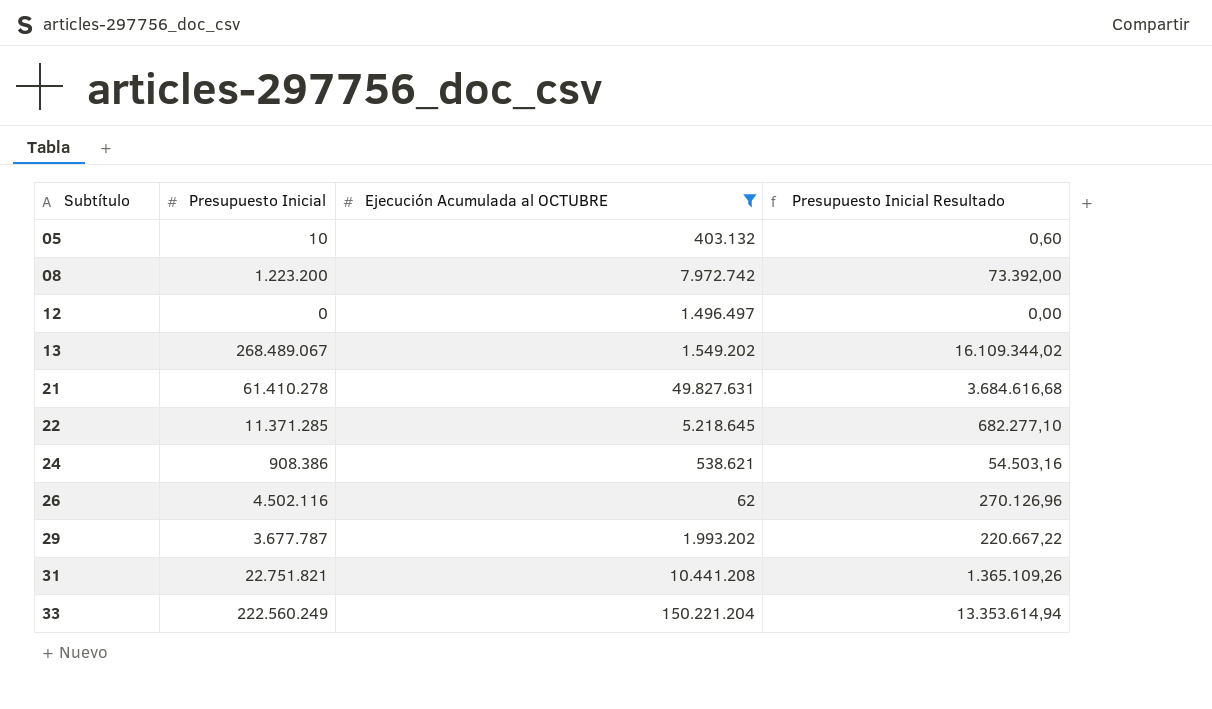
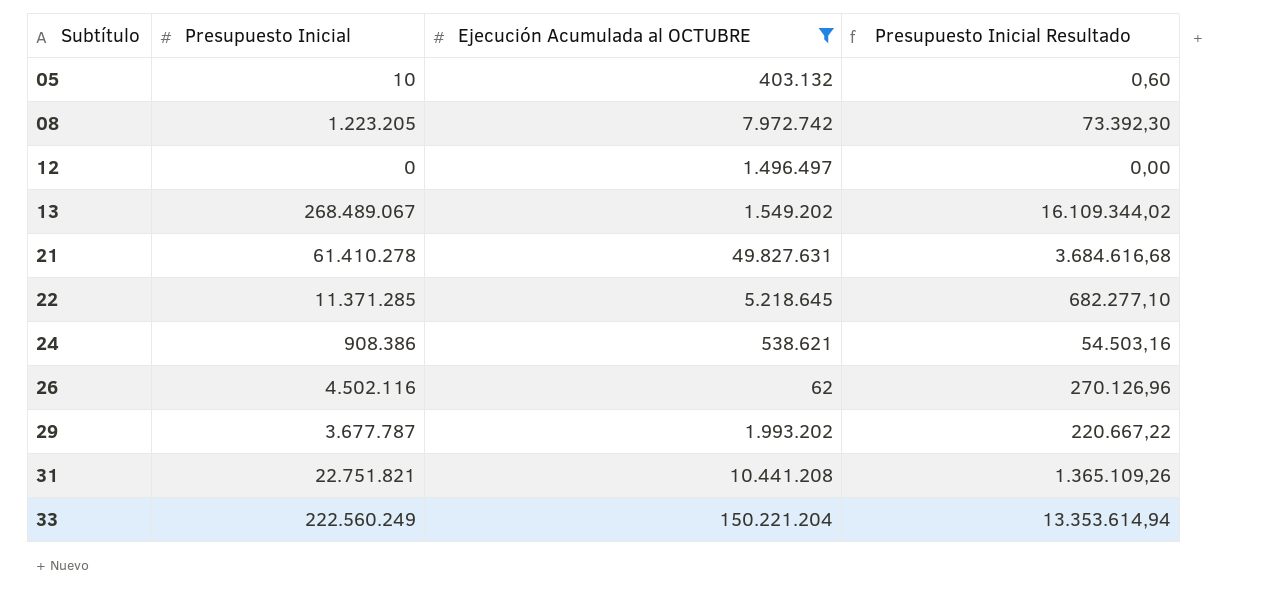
08 | Presupuesto Inicial: 1.223.200 -> 1.223.205
08 | Presupuesto Inicial Resultado: 73.392,00 -> 73.392,30

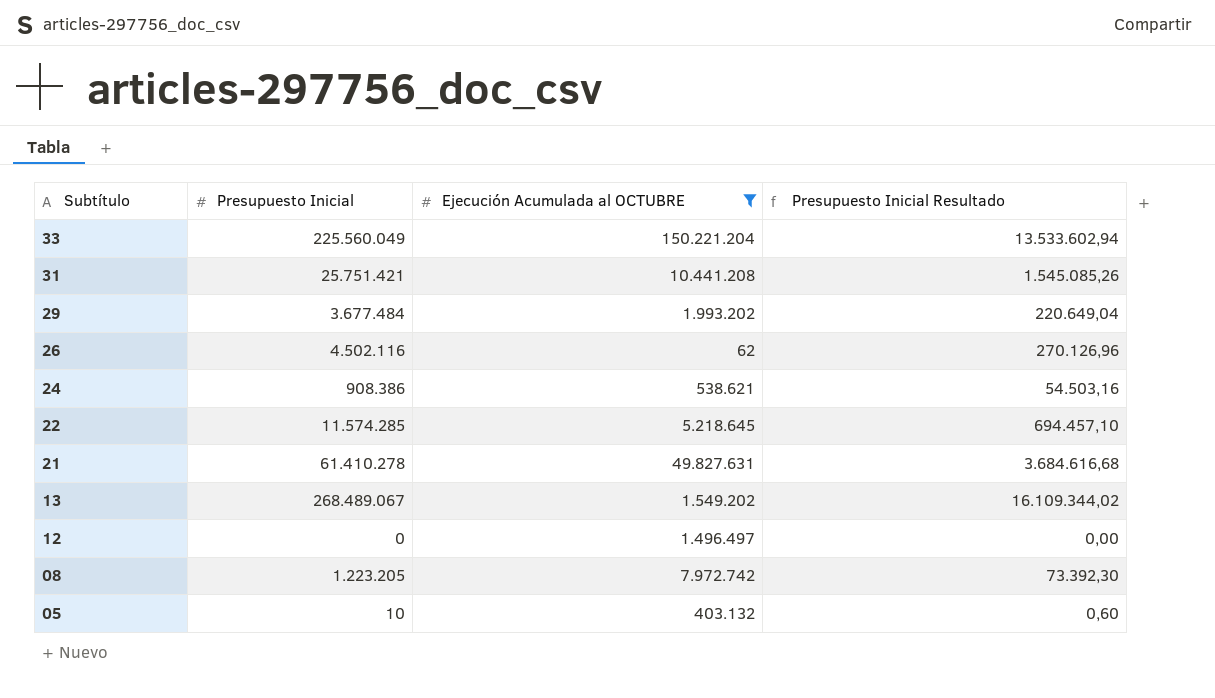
row order: Subtítulo ascending -> Subtítulo descending
33 | Presupuesto Inicial: 222.560.249 -> 225.560.049
33 | Presupuesto Inicial Resultado: 13.353.614,94 -> 13.533.602,94
31 | Presupuesto Inicial: 22.751.821 -> 25.751.421
31 | Presupuesto Inicial Resultado: 1.365.109,26 -> 1.545.085,26
29 | Presupuesto Inicial: 3.677.787 -> 3.677.484
29 | Presupuesto Inicial Resultado: 220.667,22 -> 220.649,04
22 | Presupuesto Inicial: 11.371.285 -> 11.574.285
22 | Presupuesto Inicial Resultado: 682.277,10 -> 694.457,10

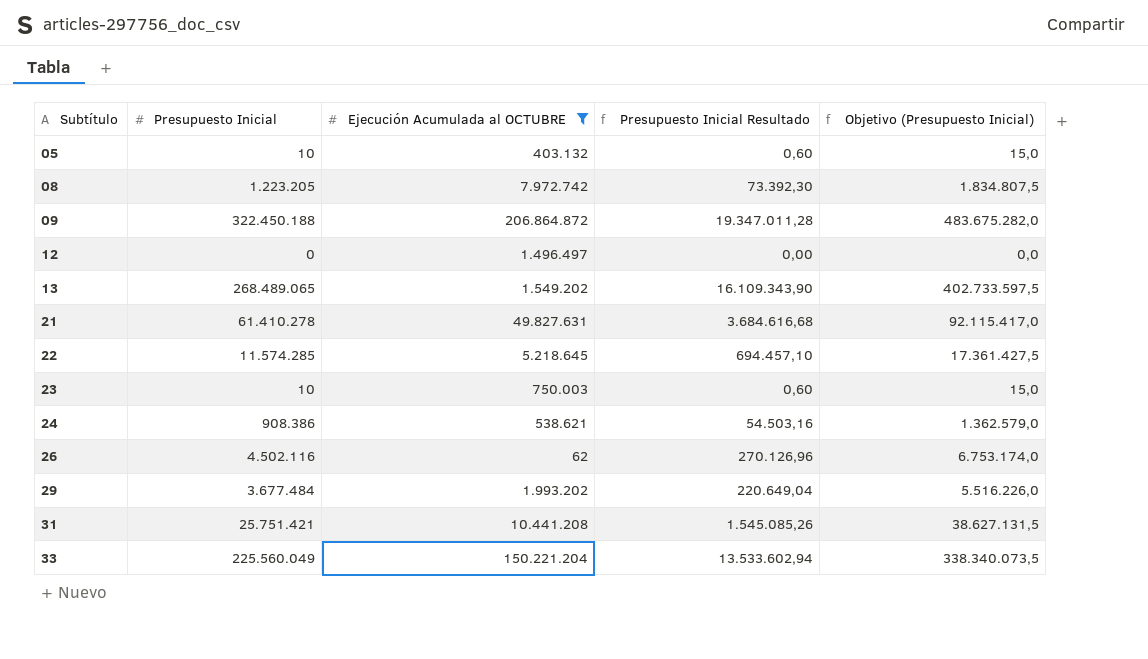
row order: Subtítulo descending -> Subtítulo ascending
column Objetivo (Presupuesto Inicial) | formula: none -> [Presupuesto Inicial] * 1,5
row 09: none -> 322.450.188 | 206.864.872 | 19.347.011,28 | 483.675.282,0
13 | Presupuesto Inicial: 268.489.067 -> 268.489.065
13 | Presupuesto Inicial Resultado: 16.109.344,02 -> 16.109.343,90
row 23: none -> 10 | 750.003 | 0,60 | 15,0

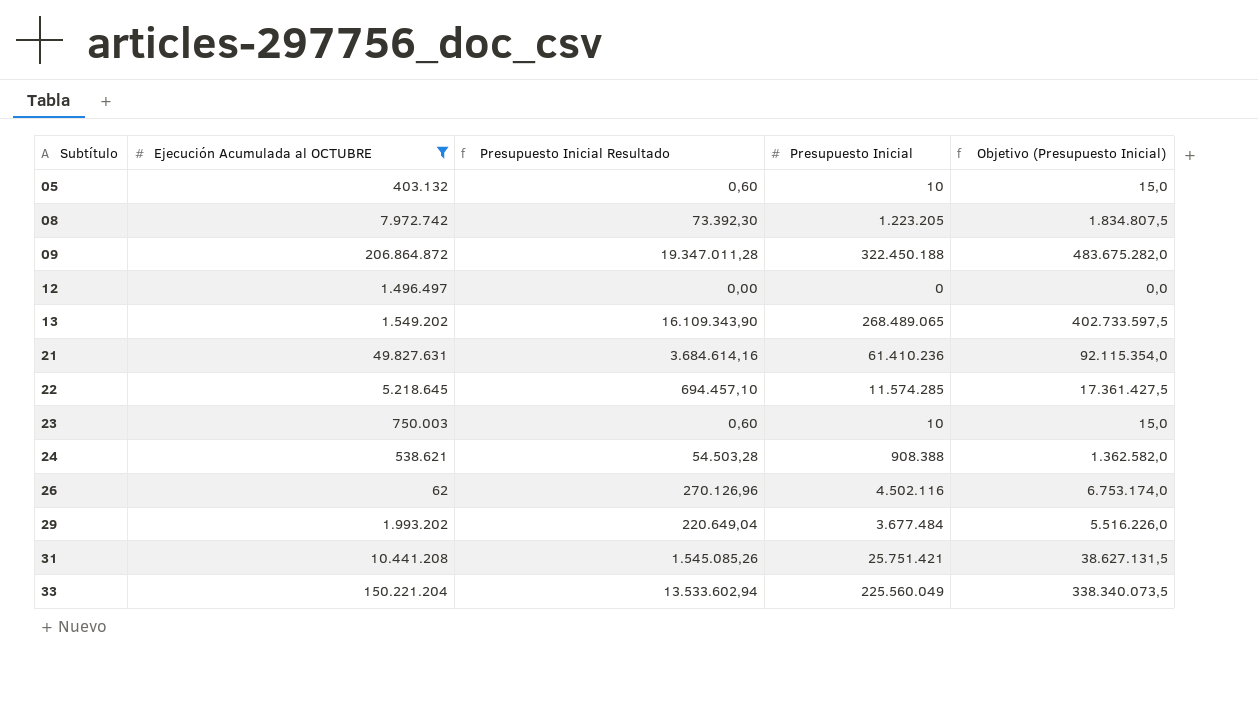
column Presupuesto Inicial | position: 2 -> 4
21 | Presupuesto Inicial Resultado: 3.684.616,68 -> 3.684.614,16
21 | Presupuesto Inicial: 61.410.278 -> 61.410.236
21 | Objetivo (Presupuesto Inicial): 92.115.417,0 -> 92.115.354,0
24 | Presupuesto Inicial Resultado: 54.503,16 -> 54.503,28
24 | Presupuesto Inicial: 908.386 -> 908.388
24 | Objetivo (Presupuesto Inicial): 1.362.579,0 -> 1.362.582,0

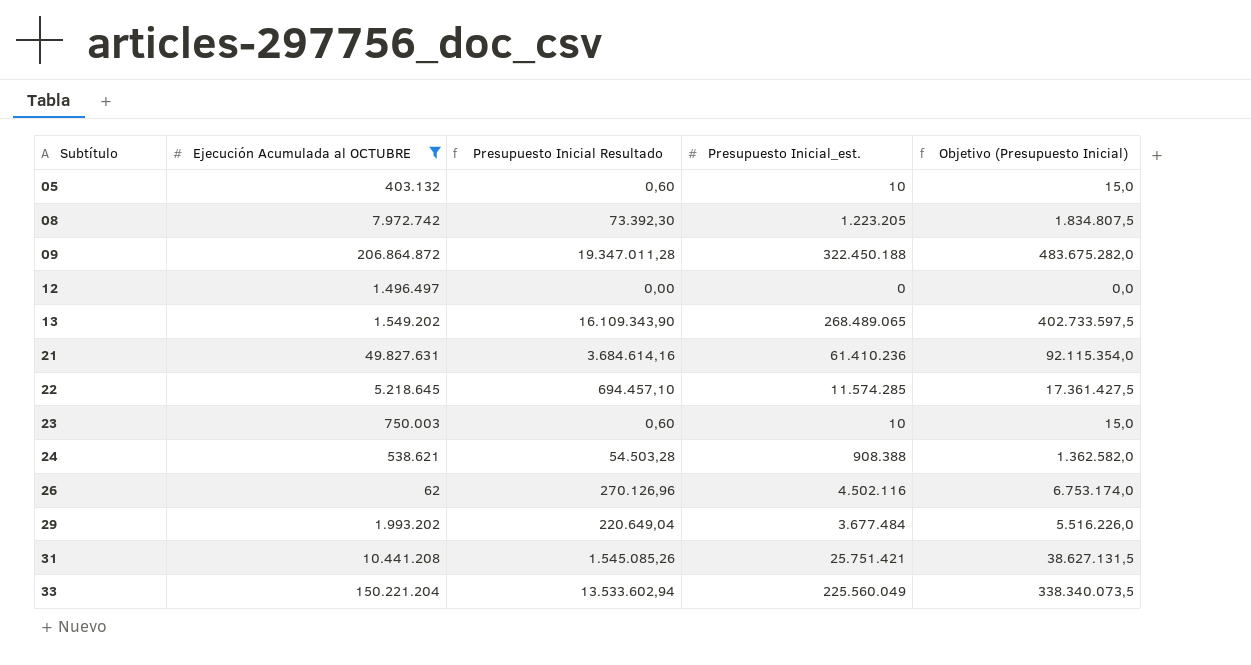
column name: Presupuesto Inicial -> Presupuesto Inicial_est.

